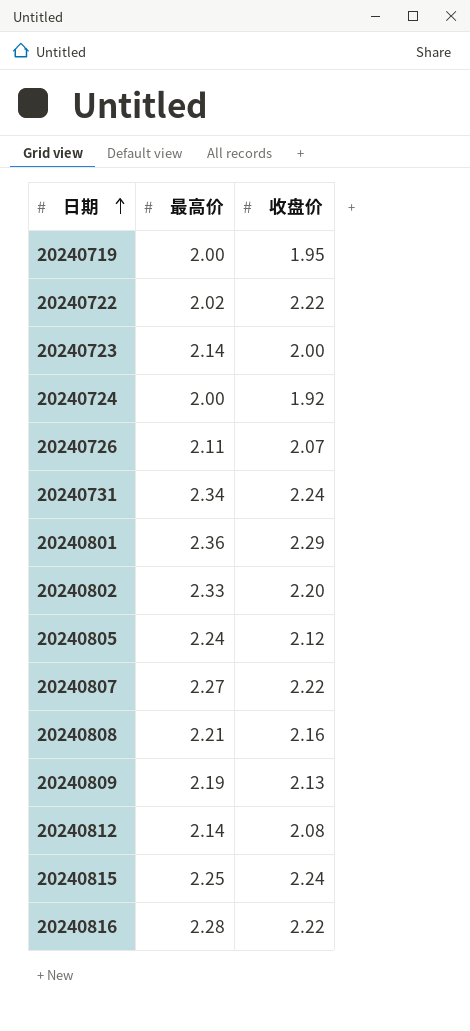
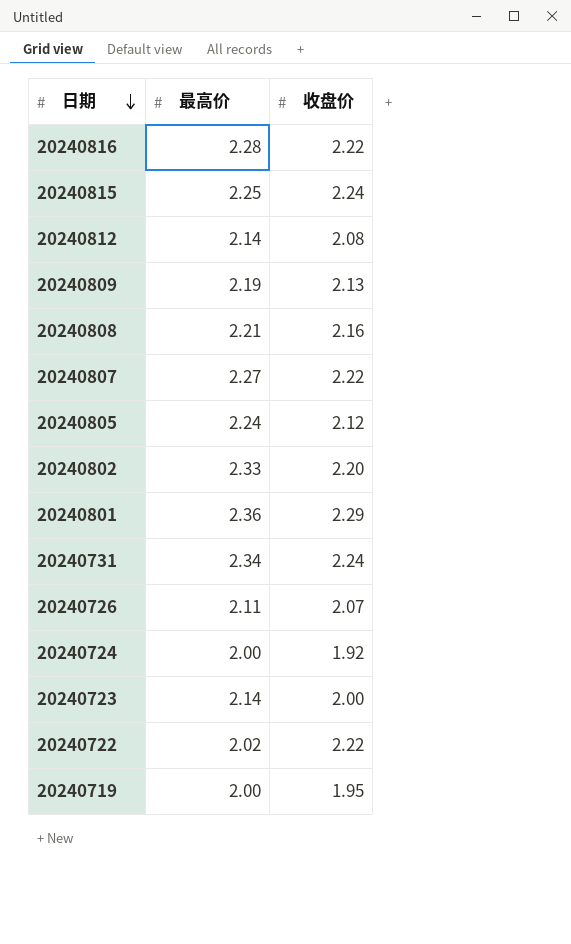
row order: 日期 ascending -> 日期 descending

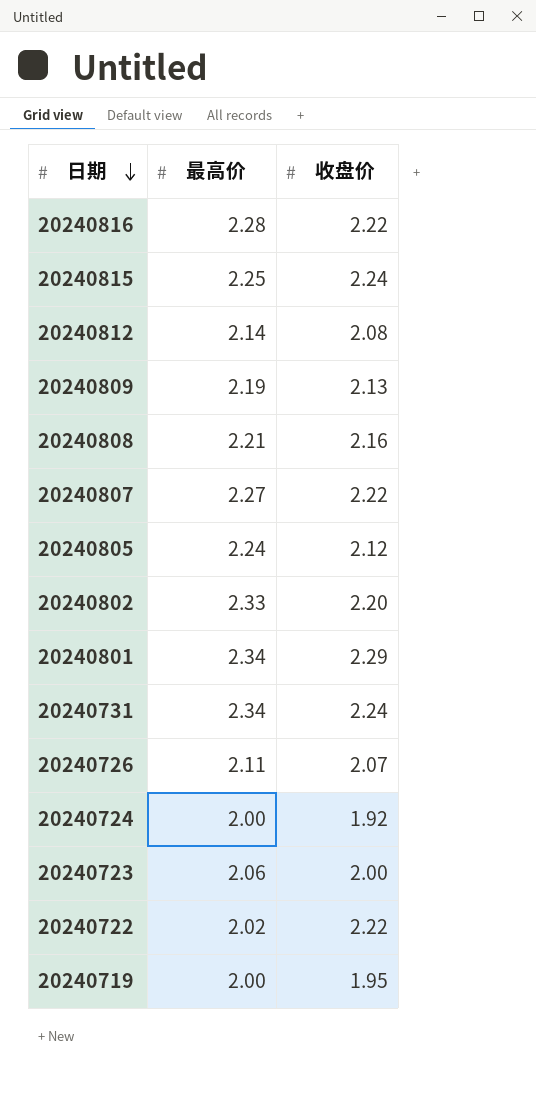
20240801 | 最高价: 2.36 -> 2.34
20240723 | 最高价: 2.14 -> 2.06

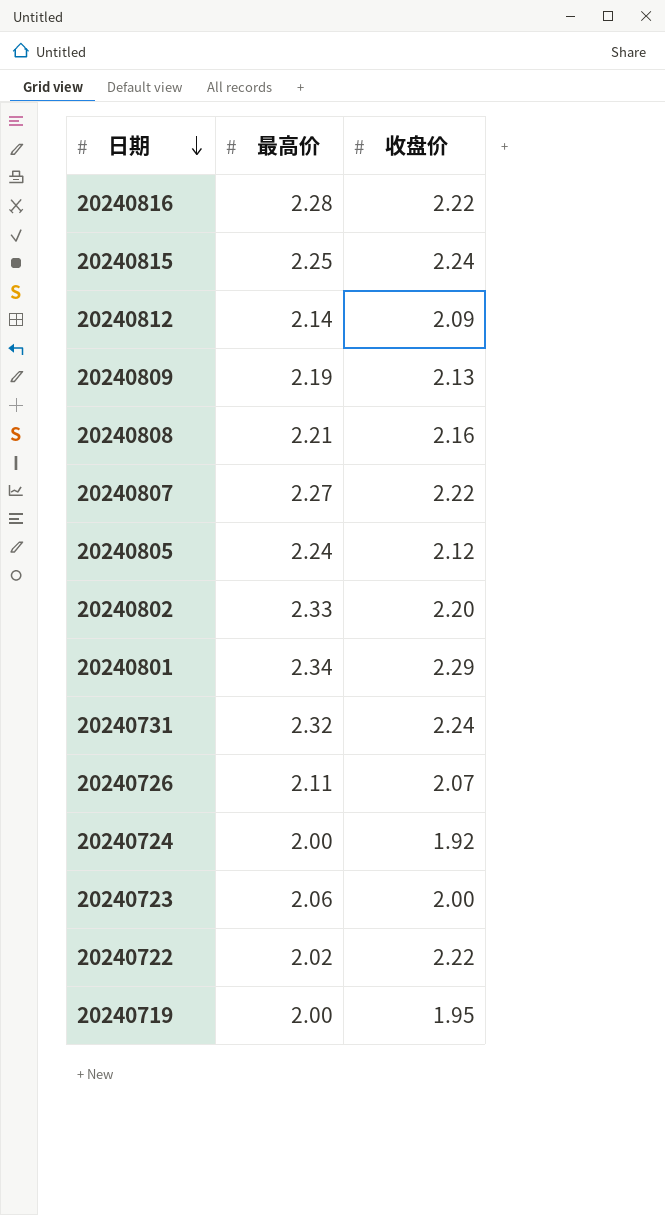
20240812 | 收盘价: 2.08 -> 2.09
20240731 | 最高价: 2.34 -> 2.32

